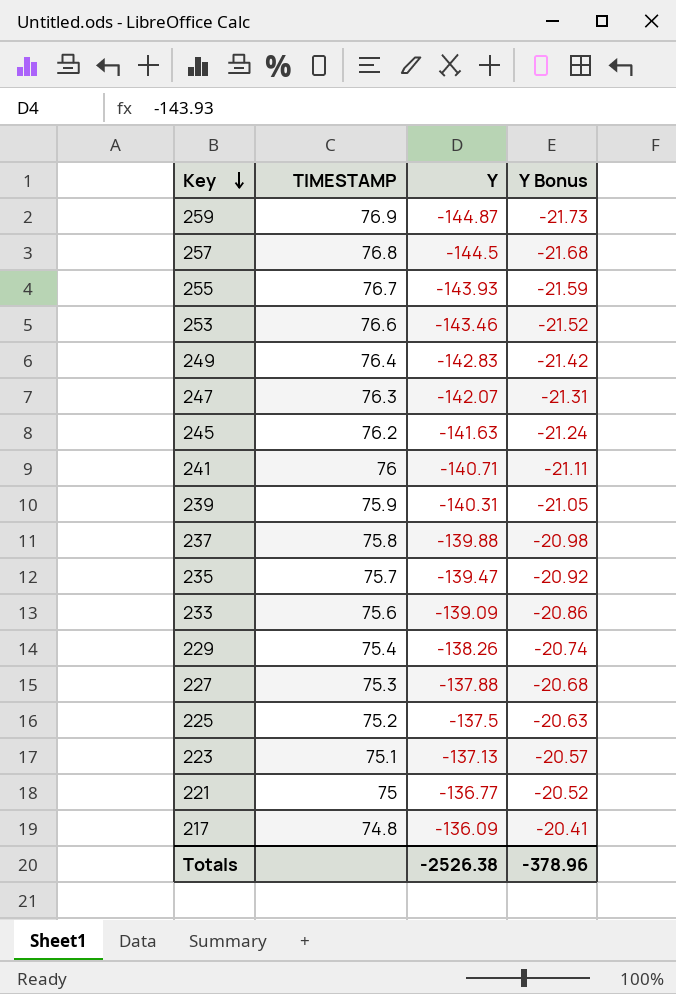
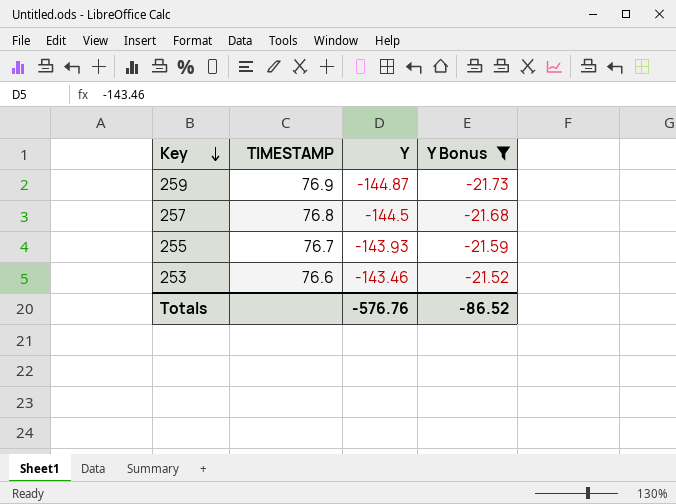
filter: none -> Y Bonus <= -21.52
Totals | Y: -2526.38 -> -576.76
Totals | Y Bonus: -378.96 -> -86.52

